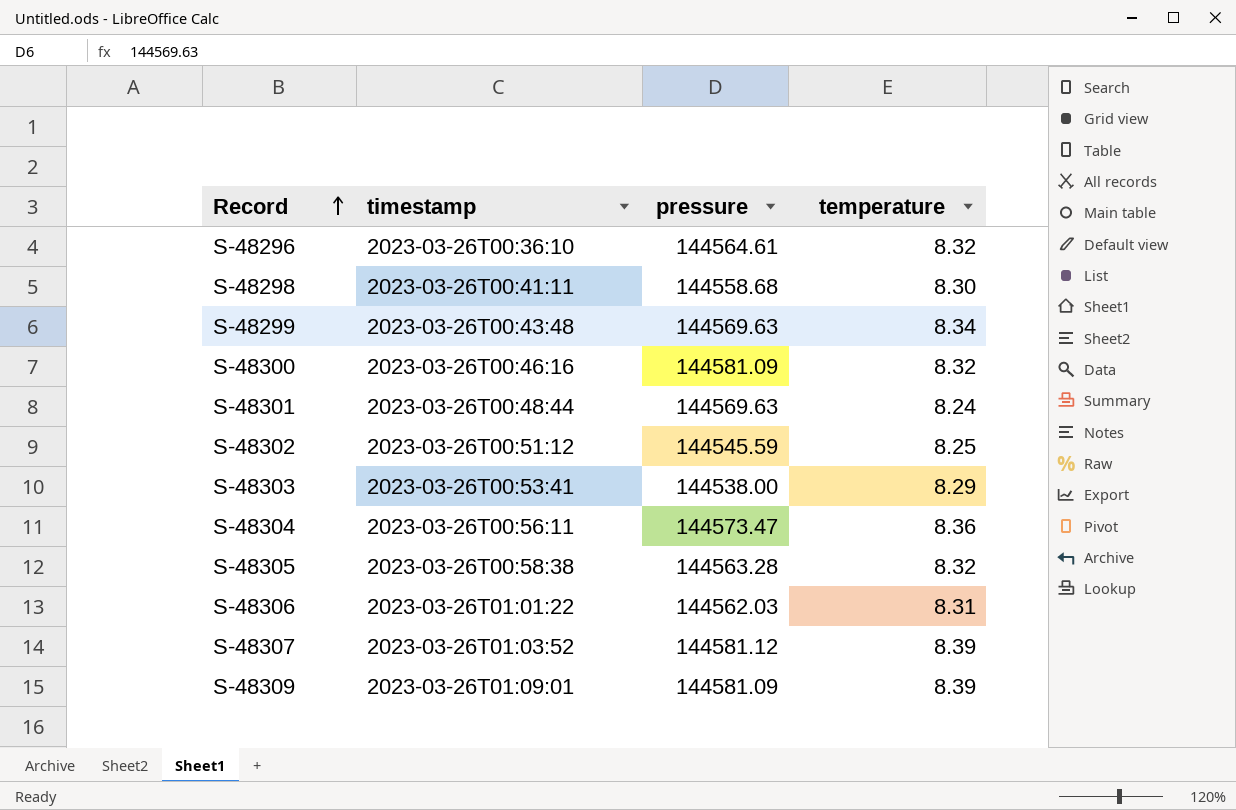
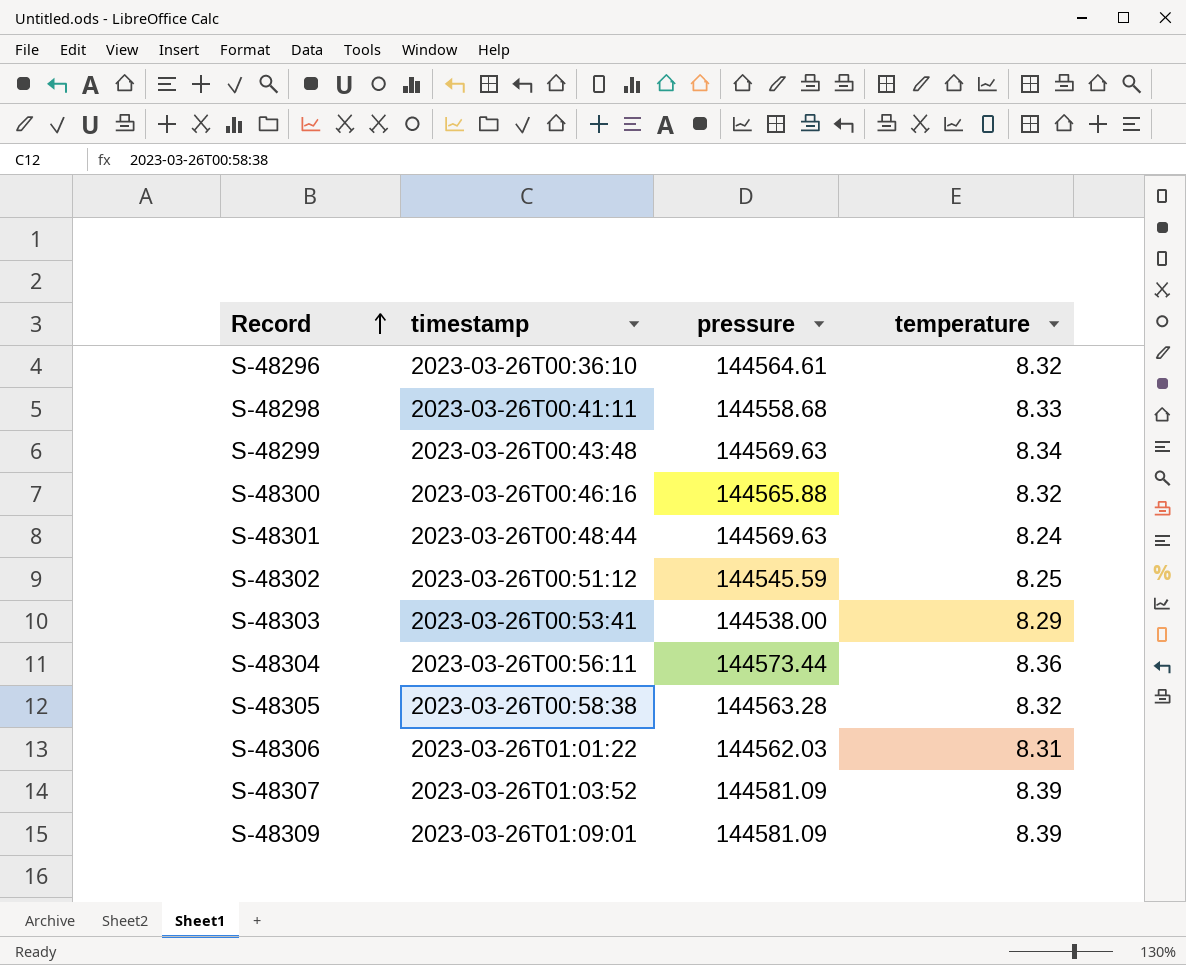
S-48298 | temperature: 8.30 -> 8.33
S-48300 | pressure: 144581.09 -> 144565.88
S-48304 | pressure: 144573.47 -> 144573.44
S-48307 | pressure: 144581.12 -> 144581.09

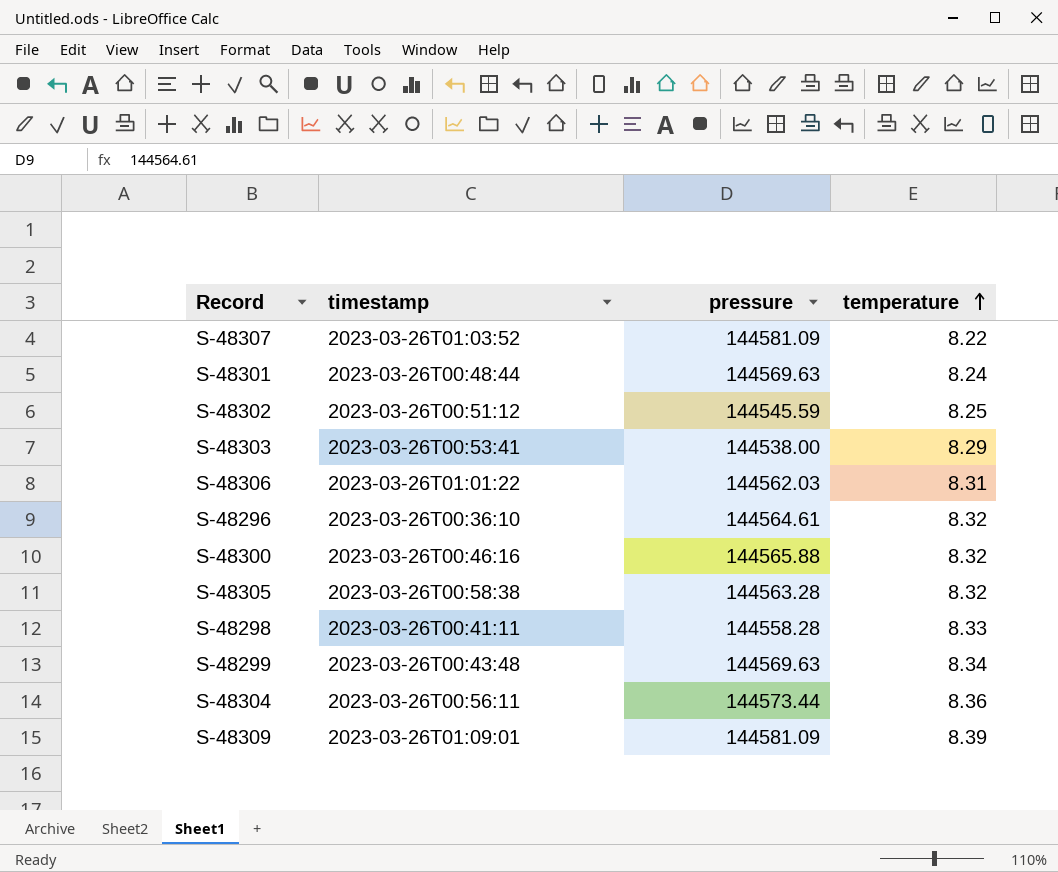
row order: Record ascending -> temperature ascending
S-48307 | temperature: 8.39 -> 8.22
S-48298 | pressure: 144558.68 -> 144558.28

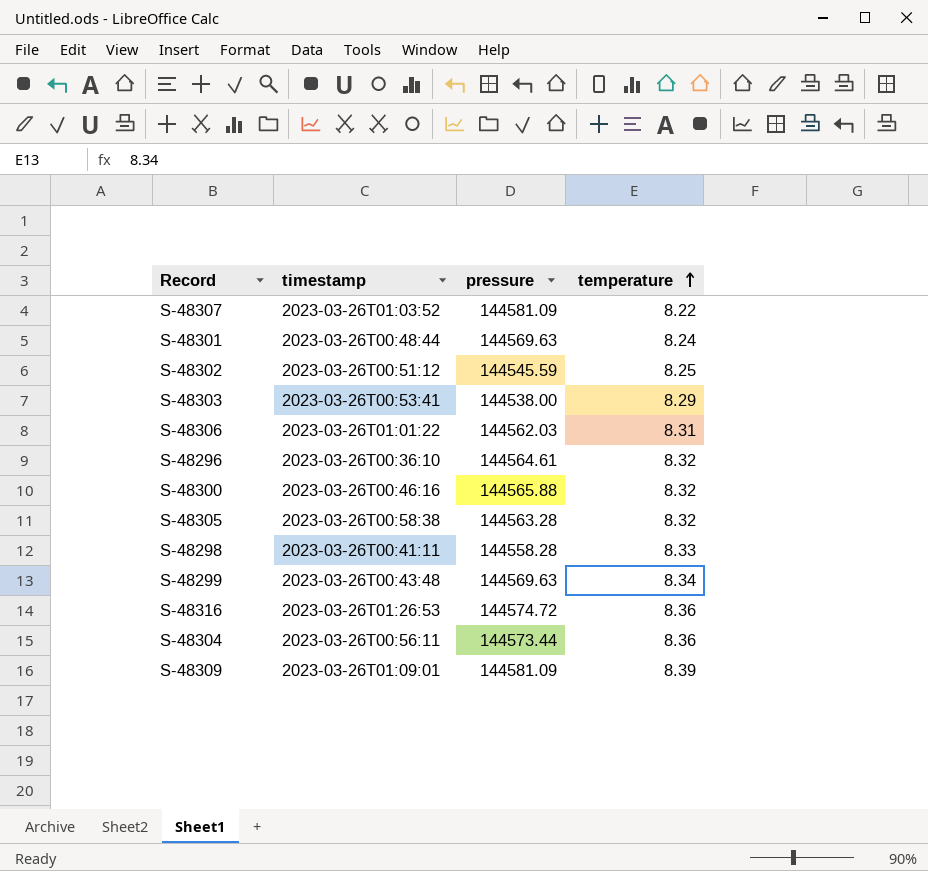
row S-48316: none -> 2023-03-26T01:26:53 | 144574.72 | 8.36

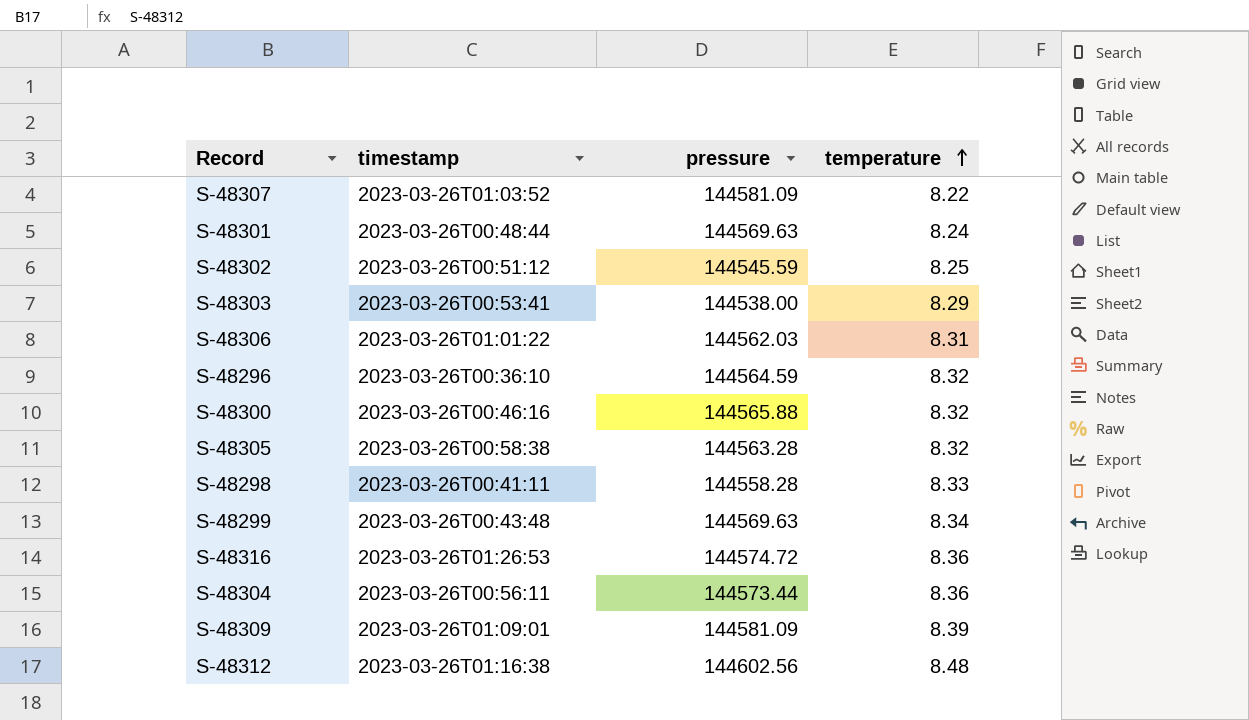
S-48296 | pressure: 144564.61 -> 144564.59
row S-48312: none -> 2023-03-26T01:16:38 | 144602.56 | 8.48

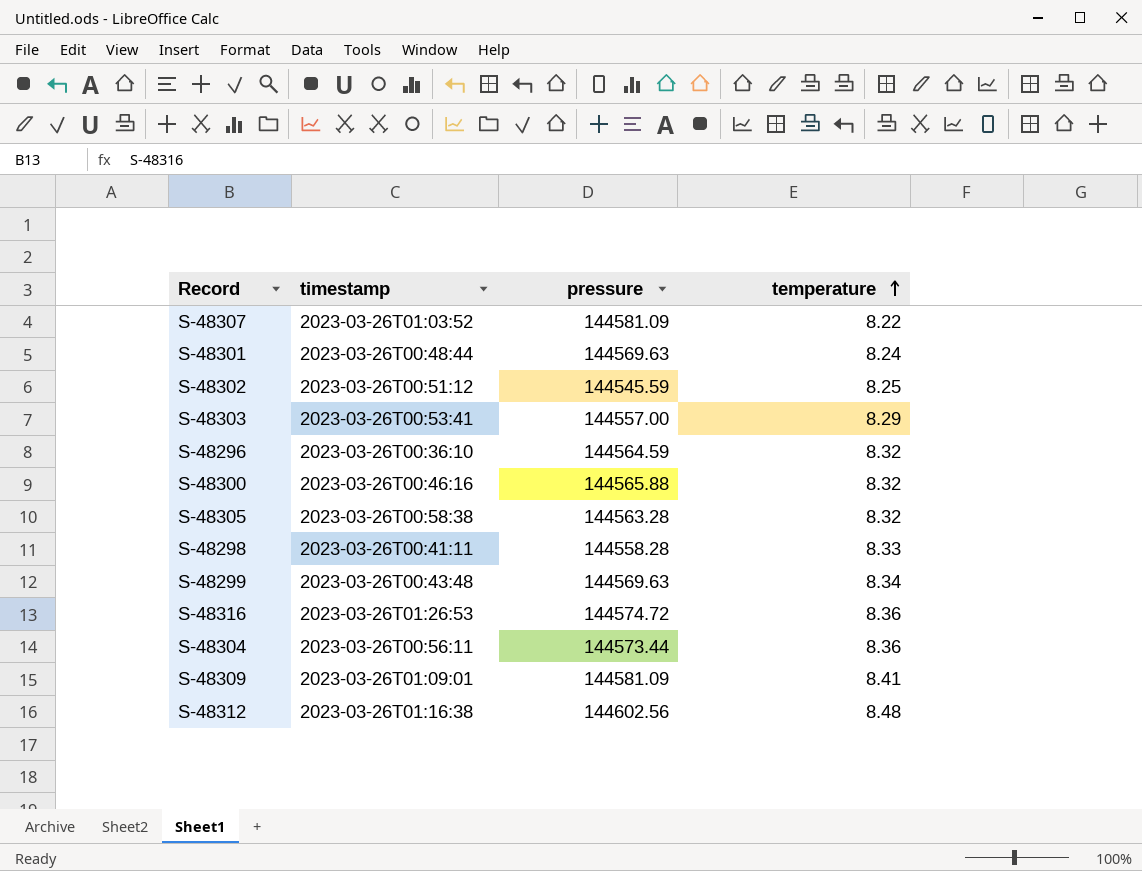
row S-48306: 2023-03-26T01:01:22 | 144562.03 | 8.31 -> none
S-48303 | pressure: 144538.00 -> 144557.00
S-48309 | temperature: 8.39 -> 8.41

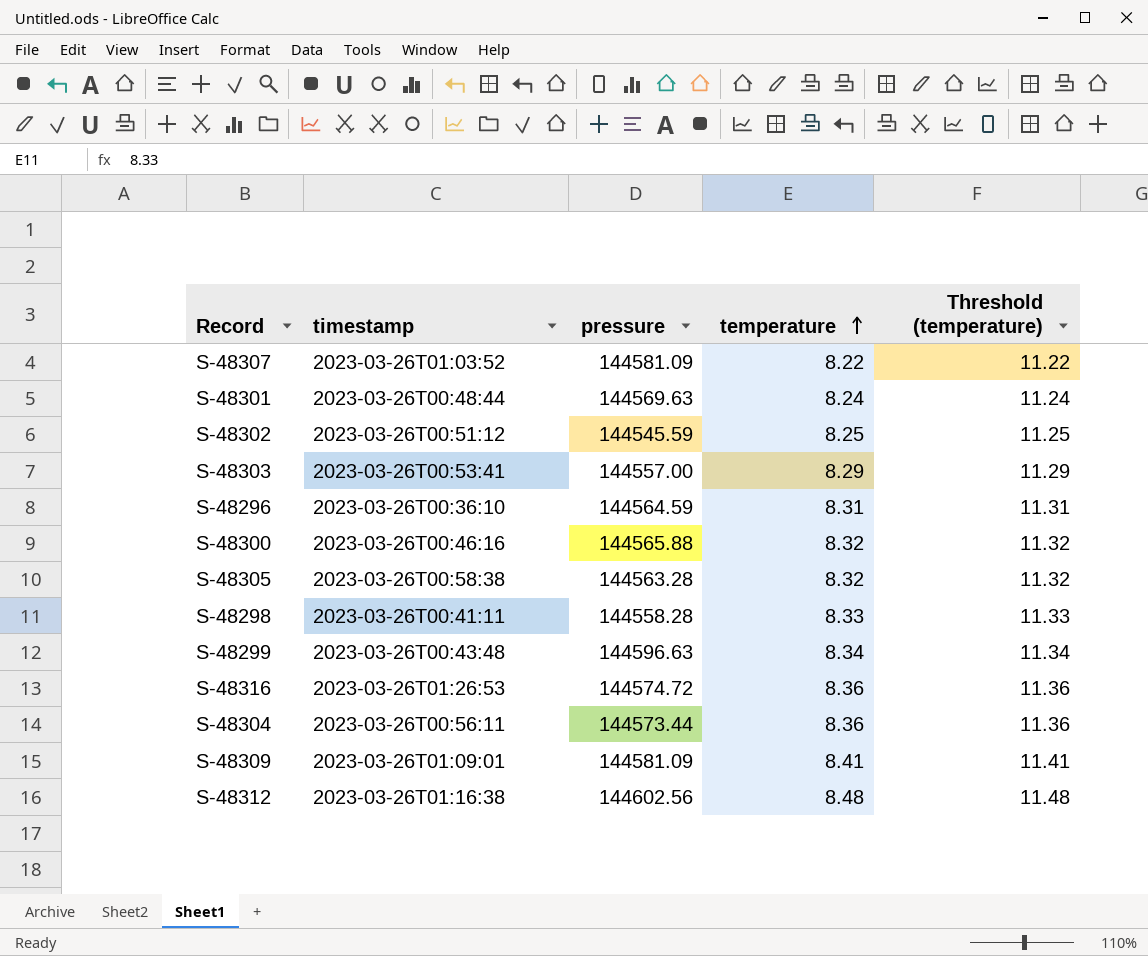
column Threshold (temperature) | formula: none -> [temperature] + 3
S-48296 | temperature: 8.32 -> 8.31
S-48299 | pressure: 144569.63 -> 144596.63

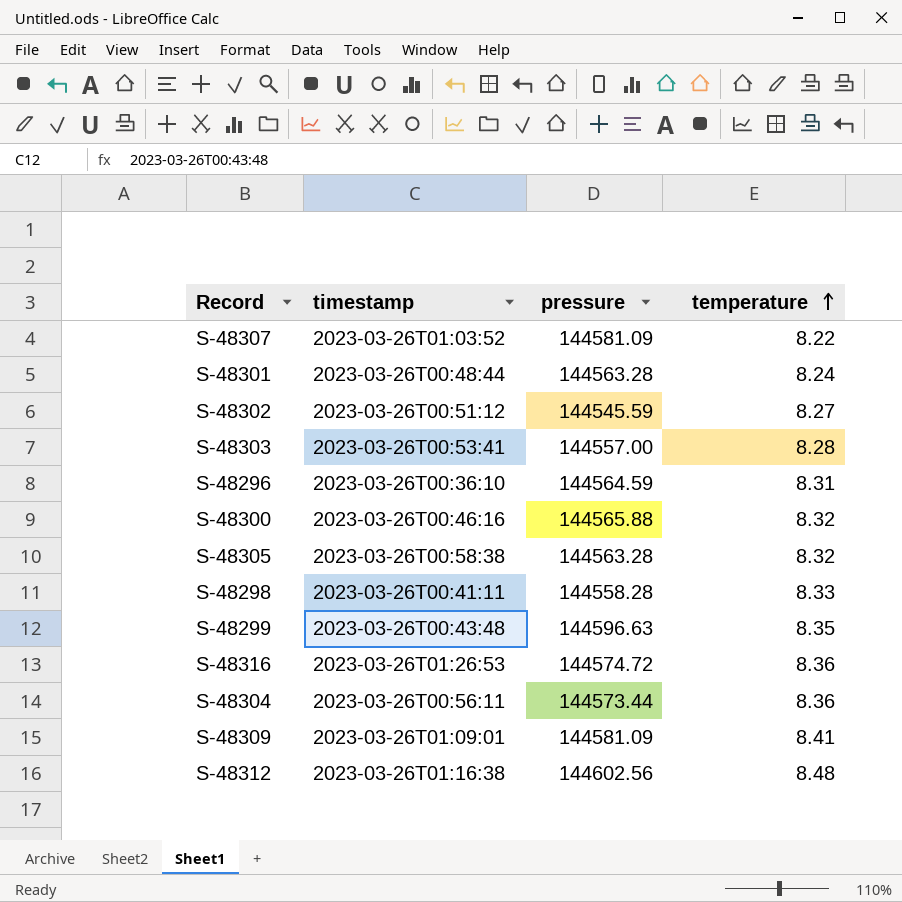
column Threshold (temperature) | formula: [temperature] + 3 -> none
S-48301 | pressure: 144569.63 -> 144563.28
S-48302 | temperature: 8.25 -> 8.27
S-48303 | temperature: 8.29 -> 8.28
S-48299 | temperature: 8.34 -> 8.35

